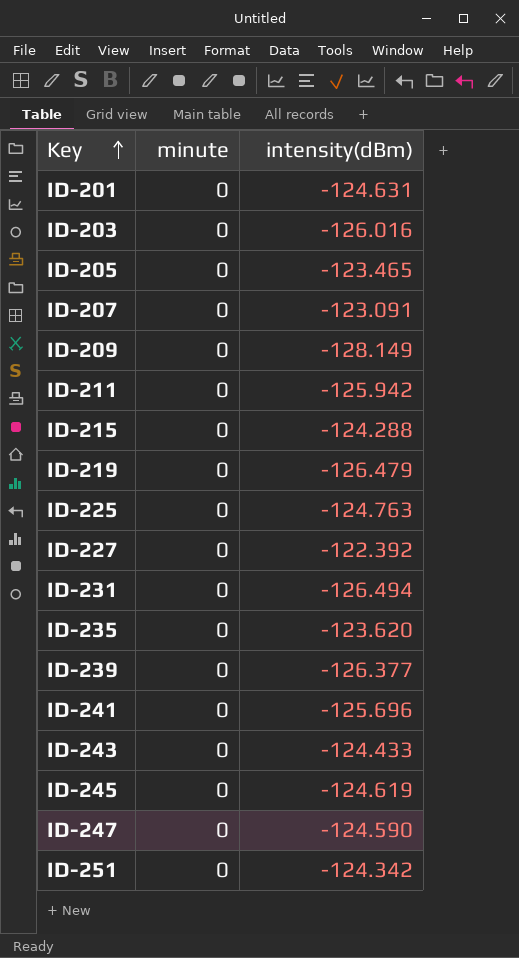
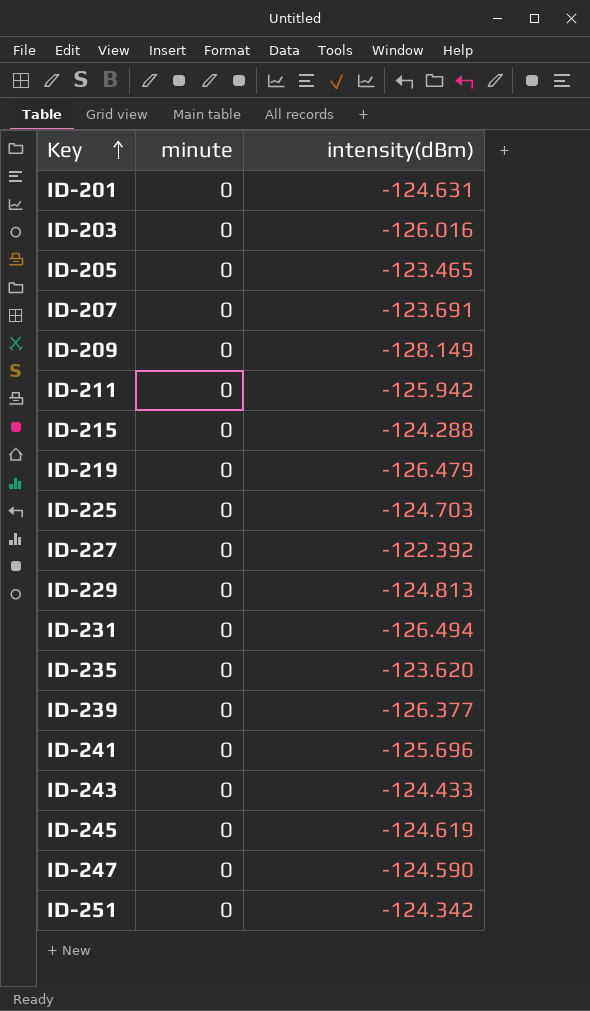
ID-207 | intensity(dBm): -123.091 -> -123.691
ID-225 | intensity(dBm): -124.763 -> -124.703
row ID-229: none -> 0 | -124.813

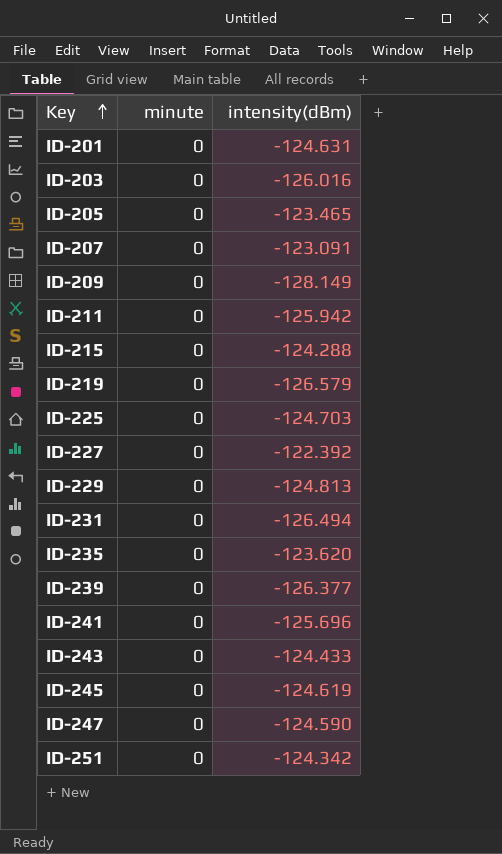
ID-207 | intensity(dBm): -123.691 -> -123.091
ID-219 | intensity(dBm): -126.479 -> -126.579

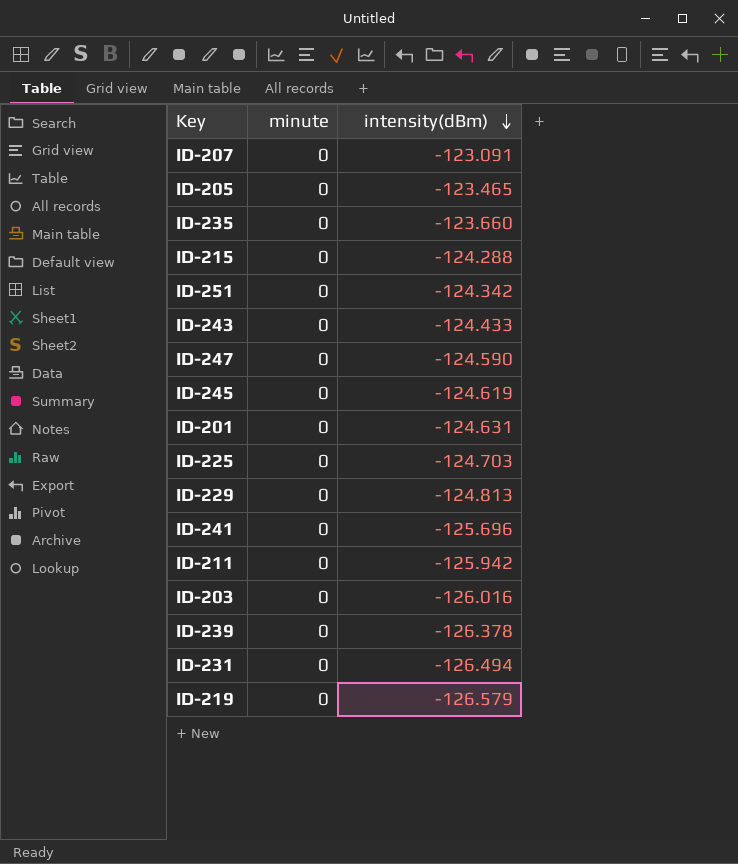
row order: Key ascending -> intensity(dBm) descending
row ID-209: 0 | -128.149 -> none
row ID-227: 0 | -122.392 -> none
ID-235 | intensity(dBm): -123.620 -> -123.660
ID-239 | intensity(dBm): -126.377 -> -126.378

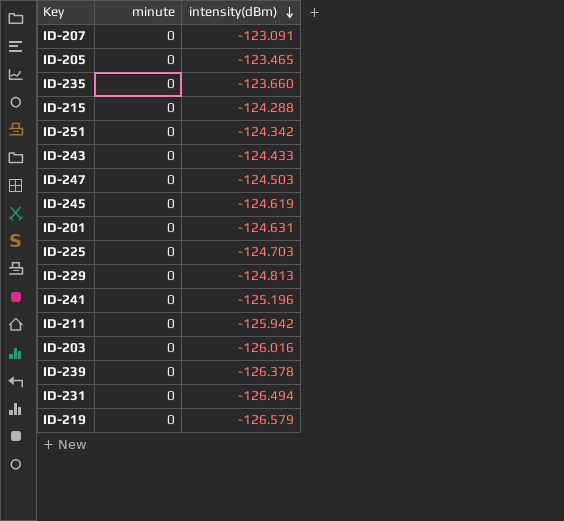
ID-247 | intensity(dBm): -124.590 -> -124.503
ID-241 | intensity(dBm): -125.696 -> -125.196

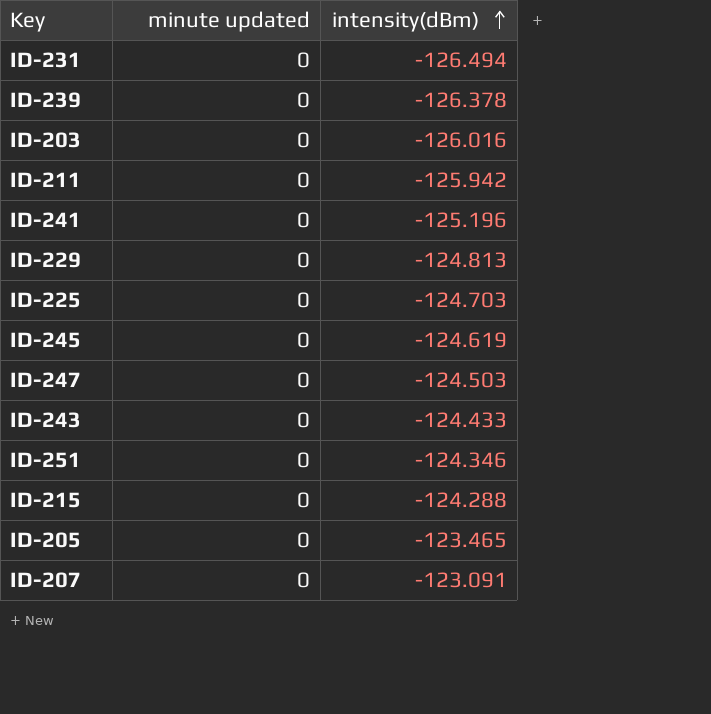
row order: intensity(dBm) descending -> intensity(dBm) ascending
column name: minute -> minute updated
row ID-235: 0 | -123.660 -> none
row ID-201: 0 | -124.631 -> none
row ID-219: 0 | -126.579 -> none
ID-251 | intensity(dBm): -124.342 -> -124.346

